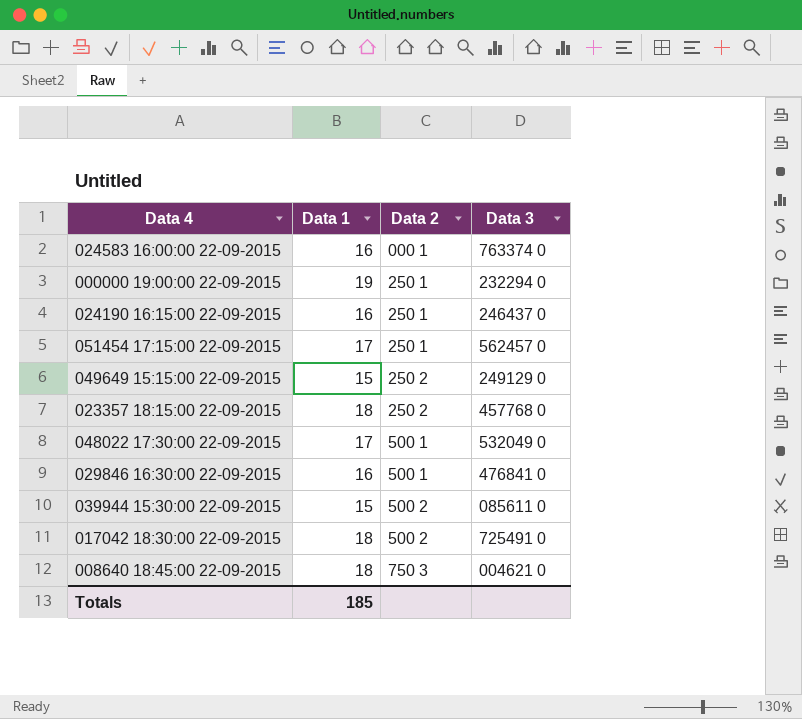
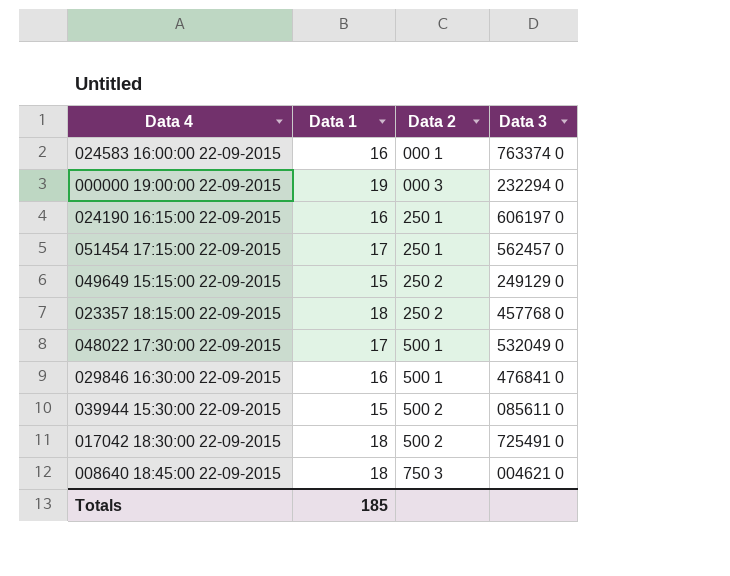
000000 19:00:00 22-09-2015 | Data 2: 250 1 -> 000 3
024190 16:15:00 22-09-2015 | Data 3: 246437 0 -> 606197 0

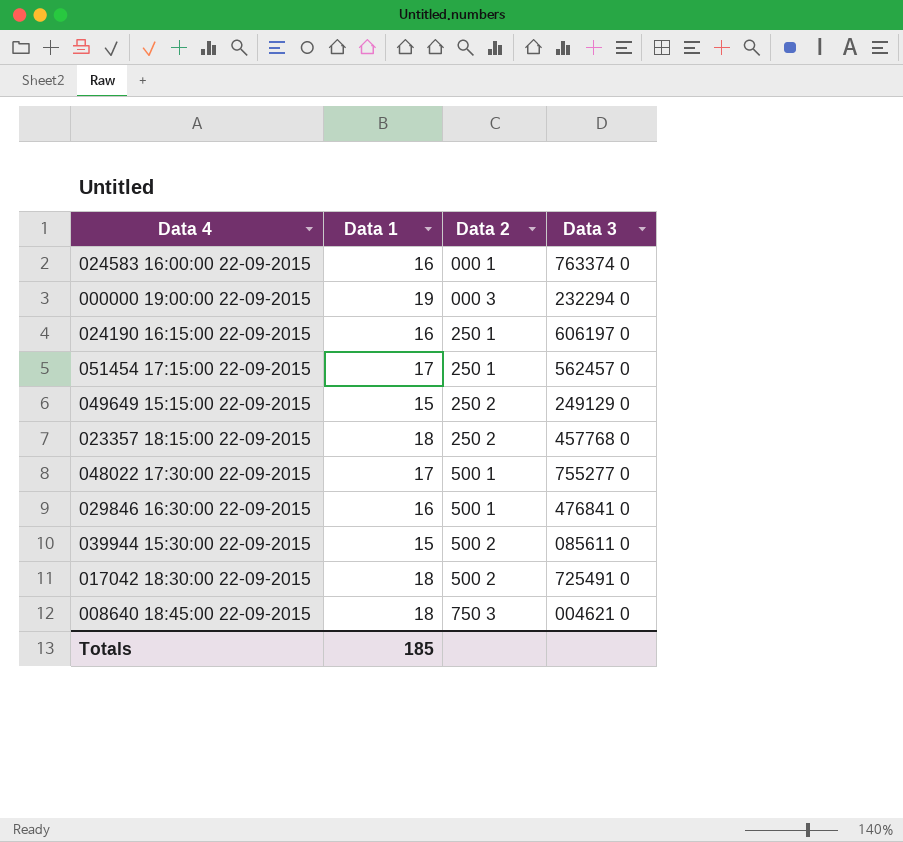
048022 17:30:00 22-09-2015 | Data 3: 532049 0 -> 755277 0

